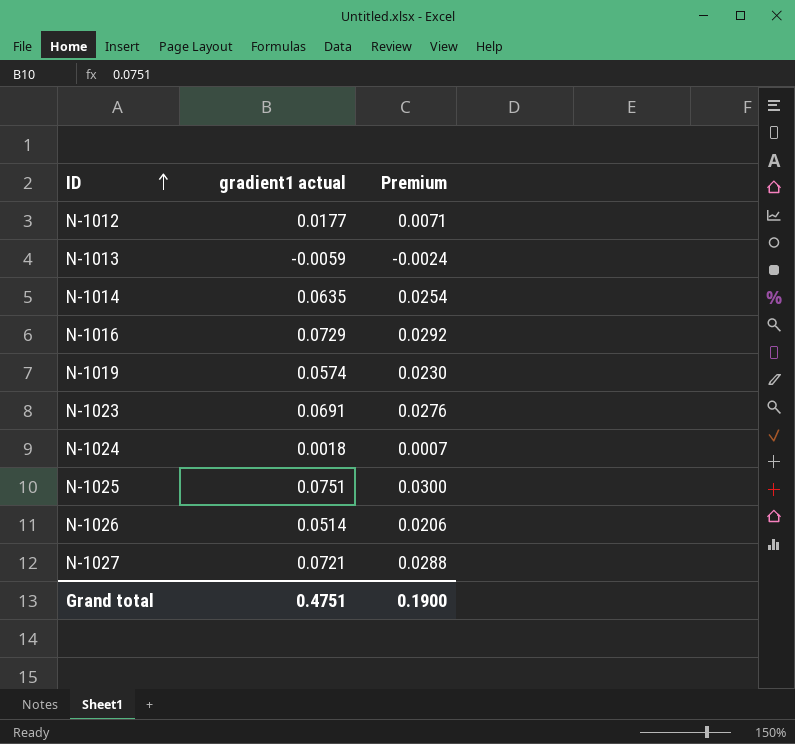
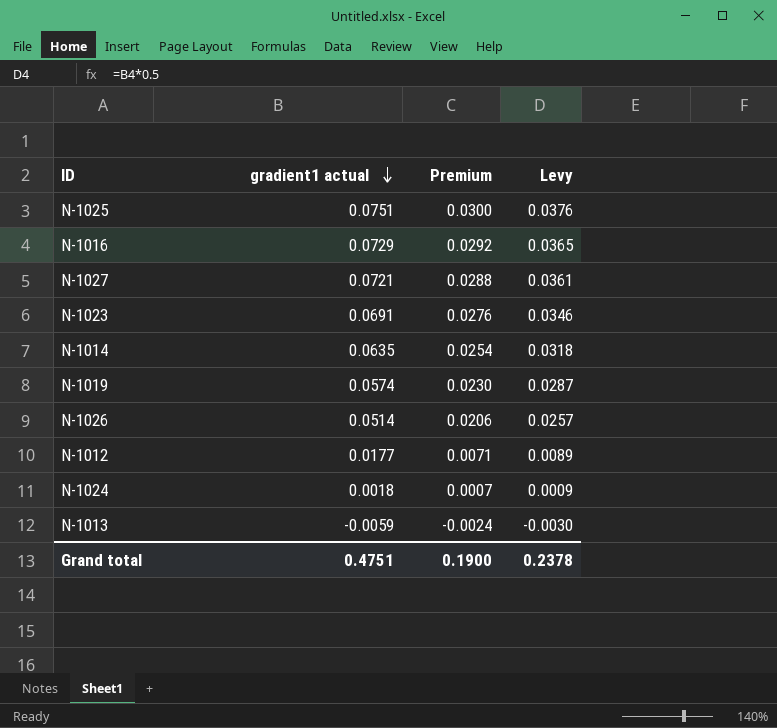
row order: ID ascending -> gradient1 actual descending
column Levy | formula: none -> [gradient1 actual] * 0.5

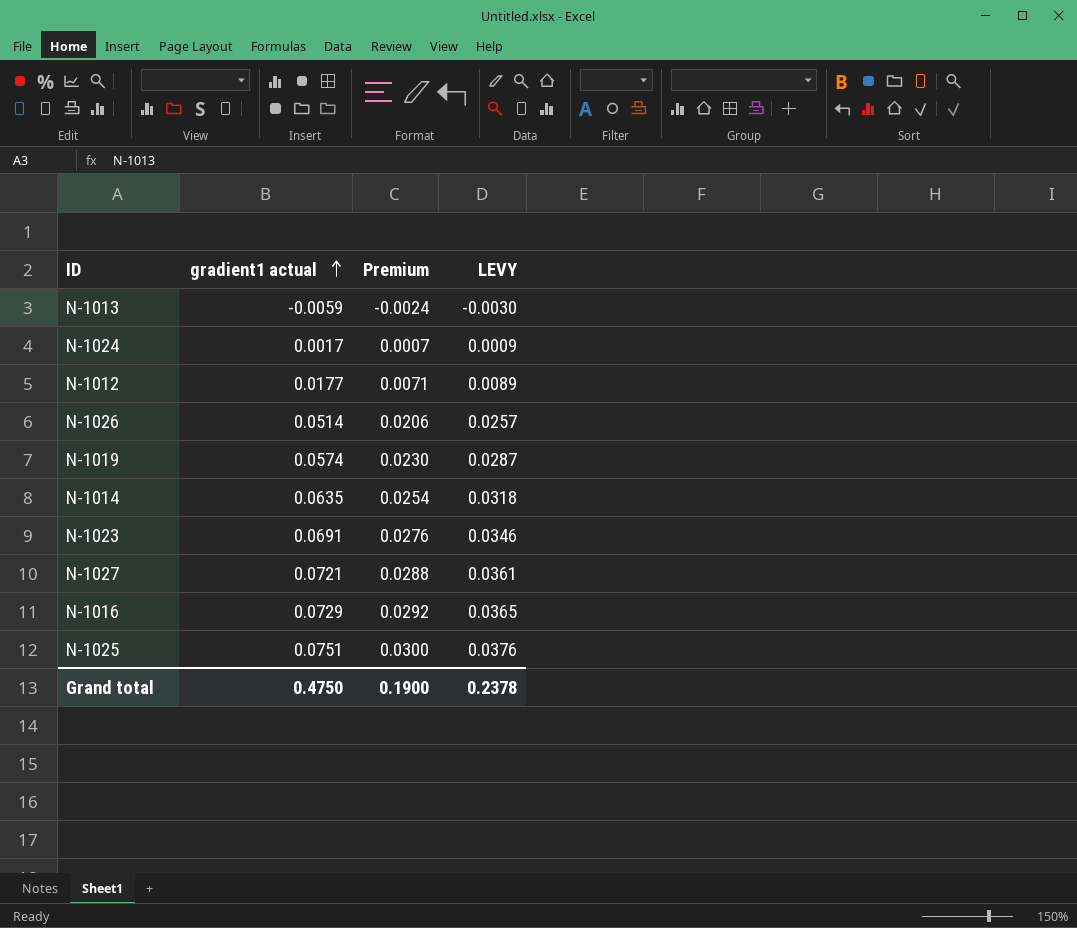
row order: gradient1 actual descending -> gradient1 actual ascending
column name: Levy -> LEVY
N-1024 | gradient1 actual: 0.0018 -> 0.0017
Grand total | gradient1 actual: 0.4751 -> 0.4750

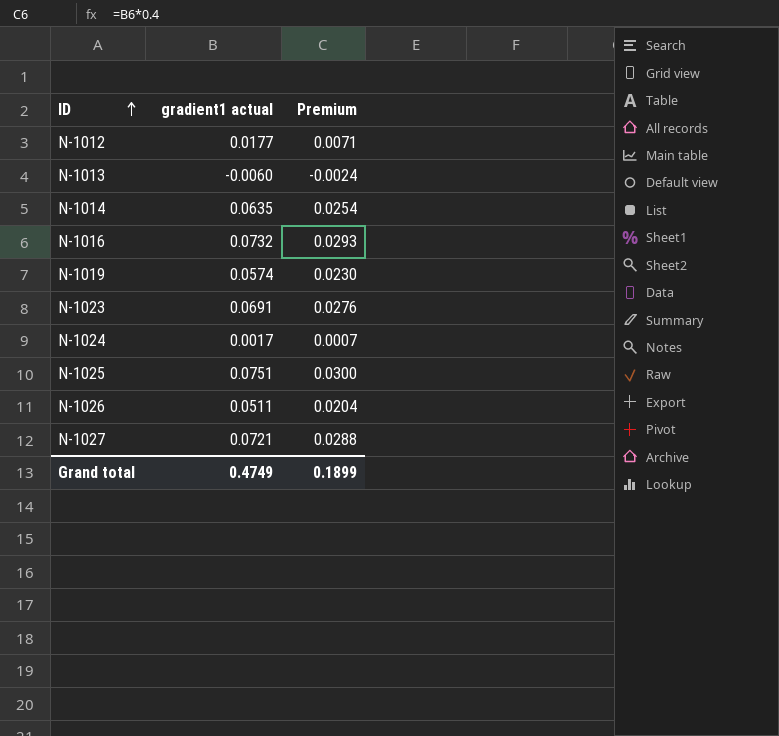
row order: gradient1 actual ascending -> ID ascending
column LEVY | formula: [gradient1 actual] * 0.5 -> none
N-1013 | gradient1 actual: -0.0059 -> -0.0060
N-1016 | gradient1 actual: 0.0729 -> 0.0732
N-1016 | Premium: 0.0292 -> 0.0293
N-1026 | gradient1 actual: 0.0514 -> 0.0511
N-1026 | Premium: 0.0206 -> 0.0204
Grand total | gradient1 actual: 0.4750 -> 0.4749
Grand total | Premium: 0.1900 -> 0.1899

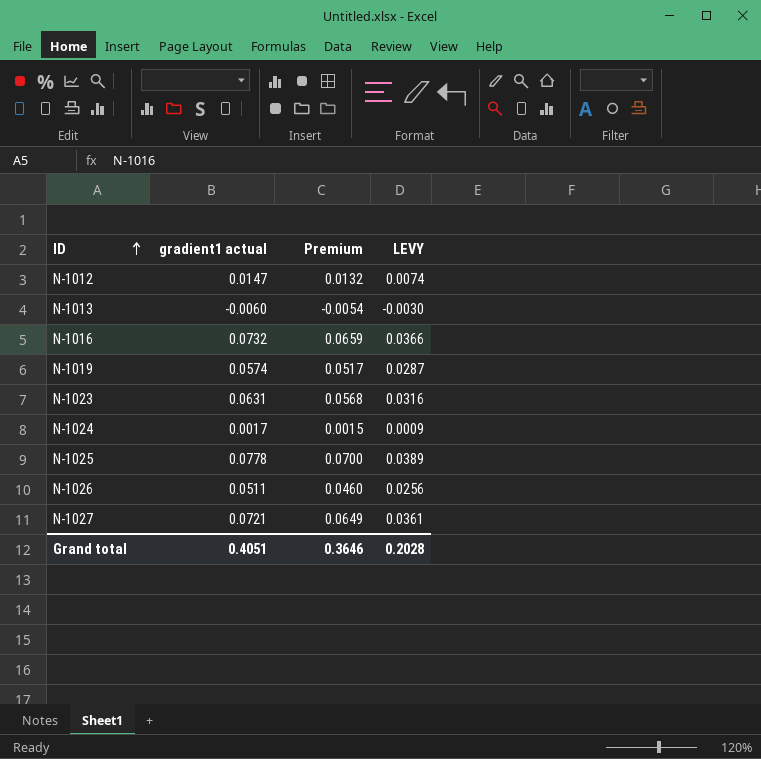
column Premium | formula: [gradient1 actual] * 0.4 -> [gradient1 actual] * 0.9
column LEVY | formula: none -> [gradient1 actual] * 0.5
row N-1014: 0.0635 | 0.0254 -> none
N-1012 | gradient1 actual: 0.0177 -> 0.0147
N-1023 | gradient1 actual: 0.0691 -> 0.0631
N-1025 | gradient1 actual: 0.0751 -> 0.0778
Grand total | gradient1 actual: 0.4749 -> 0.4051
Grand total | Premium: 0.1899 -> 0.3646

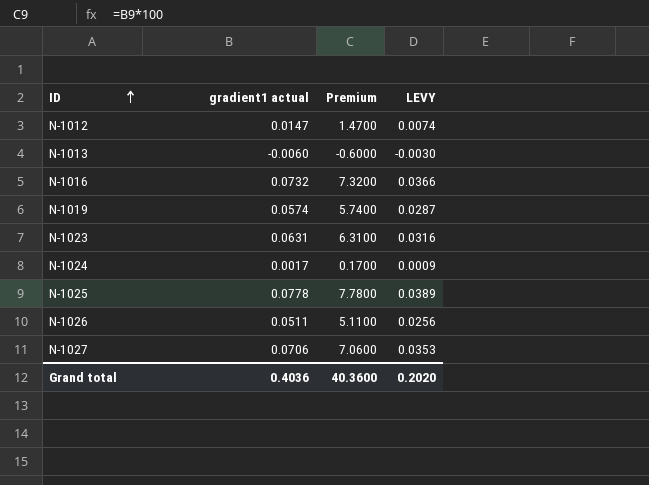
column Premium | formula: [gradient1 actual] * 0.9 -> [gradient1 actual] * 100
N-1027 | gradient1 actual: 0.0721 -> 0.0706
N-1027 | LEVY: 0.0361 -> 0.0353
Grand total | gradient1 actual: 0.4051 -> 0.4036
Grand total | Premium: 0.3646 -> 40.3600
Grand total | LEVY: 0.2028 -> 0.2020

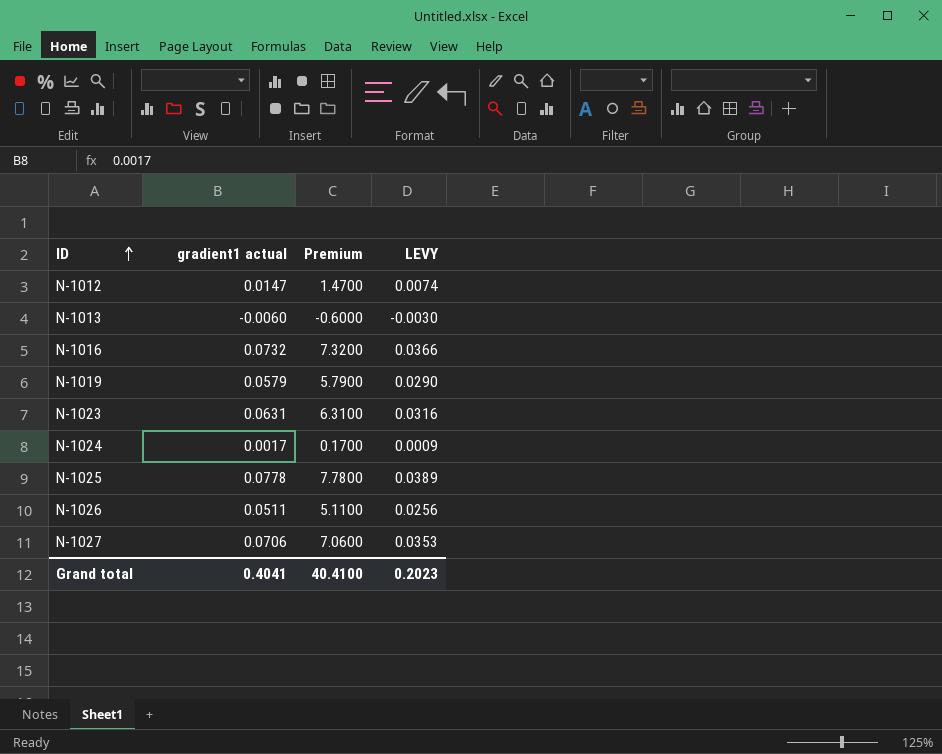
N-1019 | gradient1 actual: 0.0574 -> 0.0579
N-1019 | Premium: 5.7400 -> 5.7900
N-1019 | LEVY: 0.0287 -> 0.0290
Grand total | gradient1 actual: 0.4036 -> 0.4041
Grand total | Premium: 40.3600 -> 40.4100
Grand total | LEVY: 0.2020 -> 0.2023

